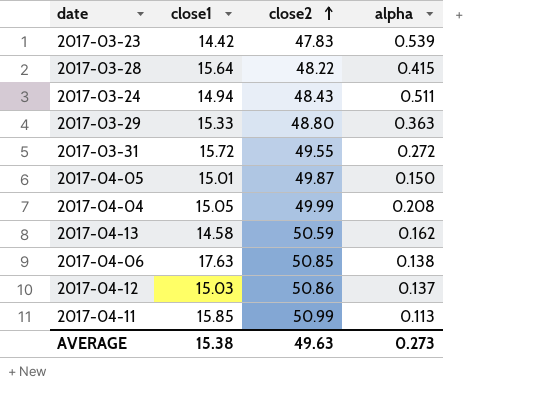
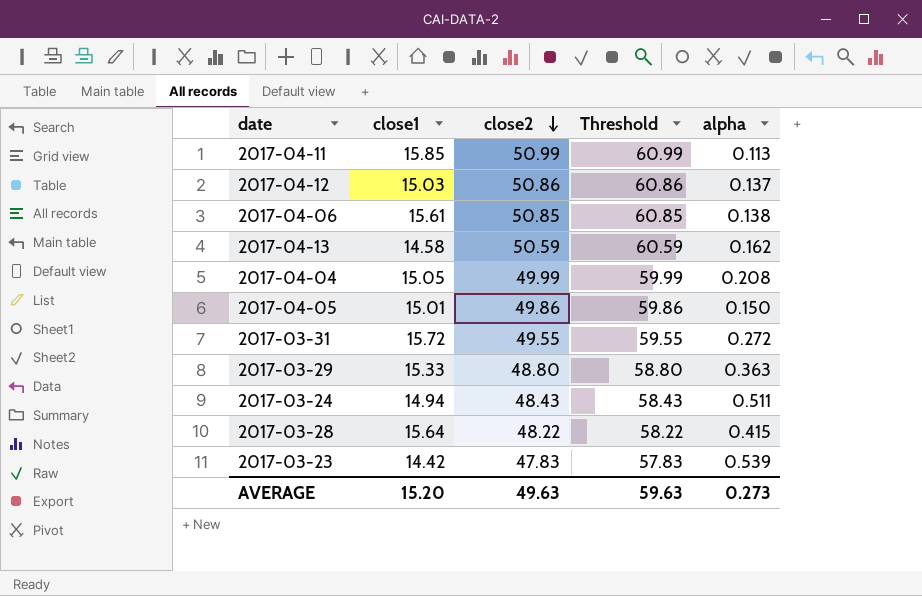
row order: close2 ascending -> close2 descending
column Threshold | formula: none -> [close2] + 10
2017-04-06 | close1: 17.63 -> 15.61
2017-04-05 | close2: 49.87 -> 49.86
AVERAGE | close1: 15.38 -> 15.20

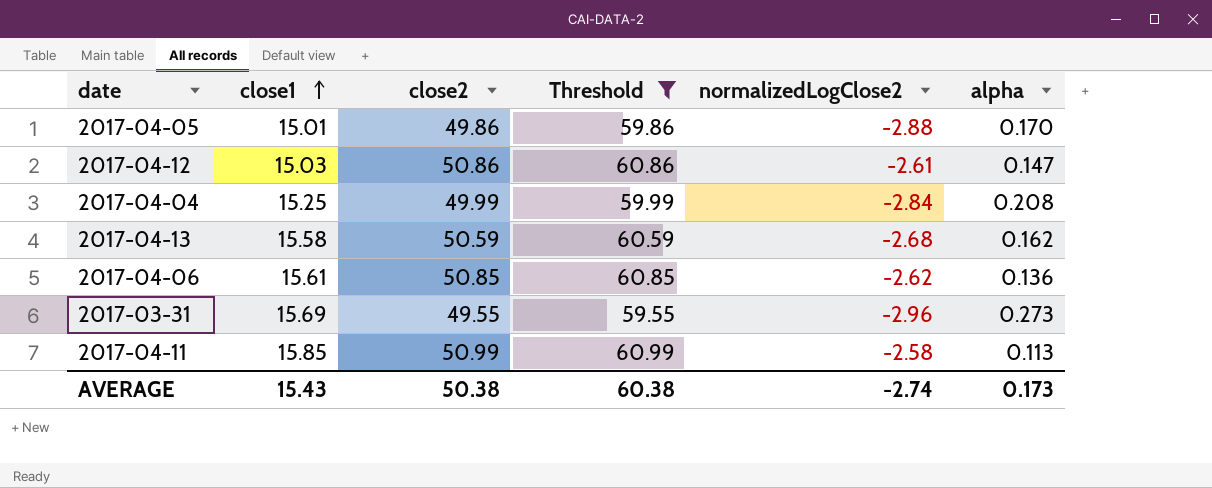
filter: none -> Threshold >= 59.55
row order: close2 descending -> close1 ascending
column normalizedLogClose2 | position: none -> 5
2017-04-05 | alpha: 0.150 -> 0.170
2017-04-12 | alpha: 0.137 -> 0.147
2017-04-04 | close1: 15.05 -> 15.25
2017-04-13 | close1: 14.58 -> 15.58
2017-04-06 | alpha: 0.138 -> 0.136
2017-03-31 | close1: 15.72 -> 15.69
2017-03-31 | alpha: 0.272 -> 0.273
AVERAGE | close1: 15.20 -> 15.43
AVERAGE | close2: 49.63 -> 50.38
AVERAGE | Threshold: 59.63 -> 60.38
AVERAGE | alpha: 0.273 -> 0.173

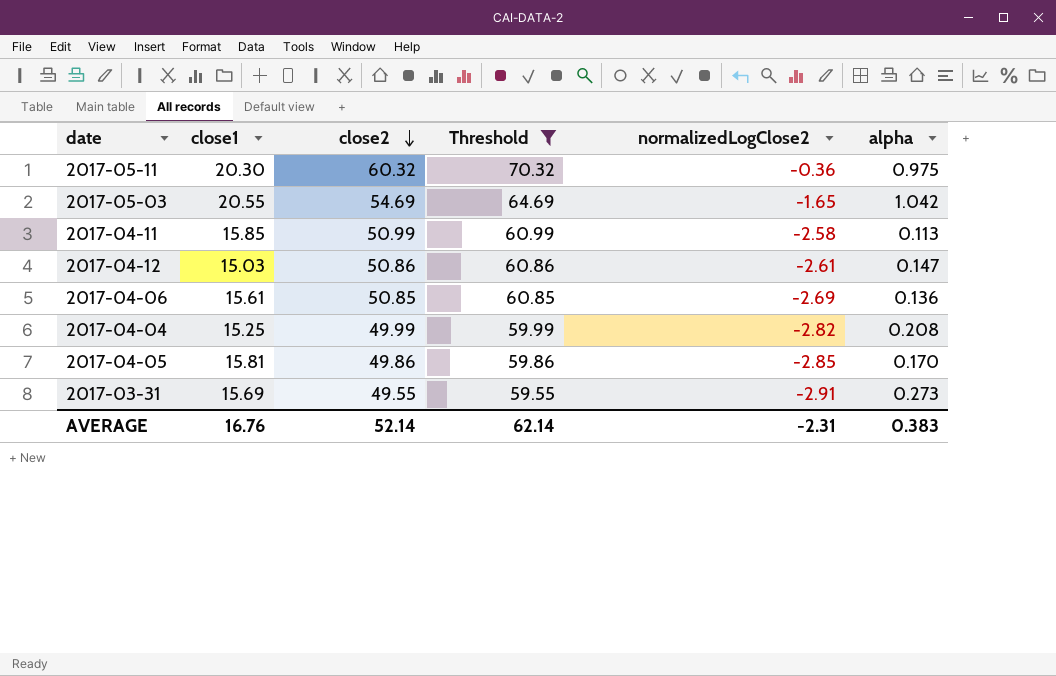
row order: close1 ascending -> close2 descending
row 2017-04-13: 15.58 | 50.59 | 60.59 | -2.68 | 0.162 -> none
row 2017-05-11: none -> 20.30 | 60.32 | 70.32 | -0.36 | 0.975
row 2017-05-03: none -> 20.55 | 54.69 | 64.69 | -1.65 | 1.042
2017-04-06 | normalizedLogClose2: -2.62 -> -2.69
2017-04-04 | normalizedLogClose2: -2.84 -> -2.82
2017-04-05 | close1: 15.01 -> 15.81
2017-04-05 | normalizedLogClose2: -2.88 -> -2.85
2017-03-31 | normalizedLogClose2: -2.96 -> -2.91
AVERAGE | close1: 15.43 -> 16.76
AVERAGE | close2: 50.38 -> 52.14
AVERAGE | Threshold: 60.38 -> 62.14
AVERAGE | normalizedLogClose2: -2.74 -> -2.31
AVERAGE | alpha: 0.173 -> 0.383

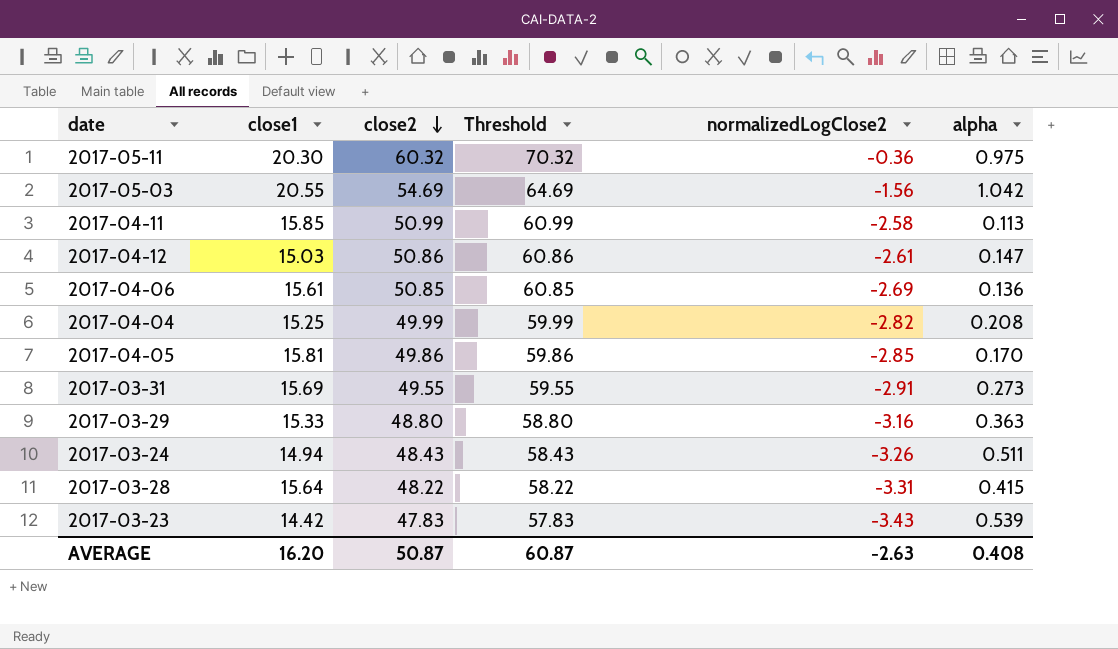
filter: Threshold >= 59.55 -> none
2017-05-03 | normalizedLogClose2: -1.65 -> -1.56
AVERAGE | close1: 16.76 -> 16.20
AVERAGE | close2: 52.14 -> 50.87
AVERAGE | Threshold: 62.14 -> 60.87
AVERAGE | normalizedLogClose2: -2.31 -> -2.63
AVERAGE | alpha: 0.383 -> 0.408

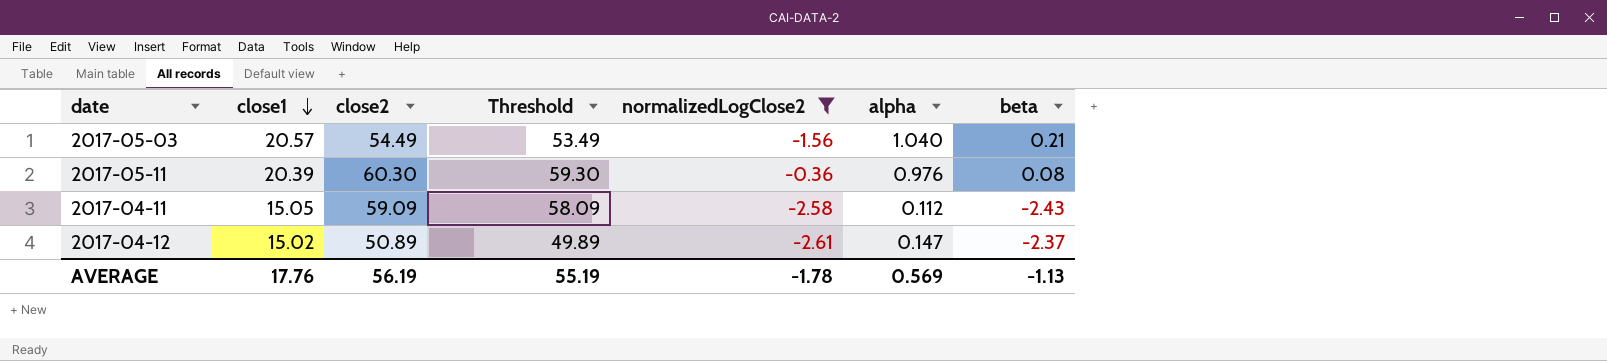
filter: none -> normalizedLogClose2 >= -2.61
row order: close2 descending -> close1 descending
column Threshold | formula: [close2] + 10 -> [close2] - 1
column beta | position: none -> 7
2017-05-03 | close1: 20.55 -> 20.57
2017-05-03 | close2: 54.69 -> 54.49
2017-05-03 | alpha: 1.042 -> 1.040
2017-05-11 | close1: 20.30 -> 20.39
2017-05-11 | close2: 60.32 -> 60.30
2017-05-11 | alpha: 0.975 -> 0.976
2017-04-11 | close1: 15.85 -> 15.05
2017-04-11 | close2: 50.99 -> 59.09
2017-04-11 | alpha: 0.113 -> 0.112
2017-04-12 | close1: 15.03 -> 15.02
2017-04-12 | close2: 50.86 -> 50.89
AVERAGE | close1: 16.20 -> 17.76
AVERAGE | close2: 50.87 -> 56.19
AVERAGE | Threshold: 60.87 -> 55.19
AVERAGE | normalizedLogClose2: -2.63 -> -1.78
AVERAGE | alpha: 0.408 -> 0.569

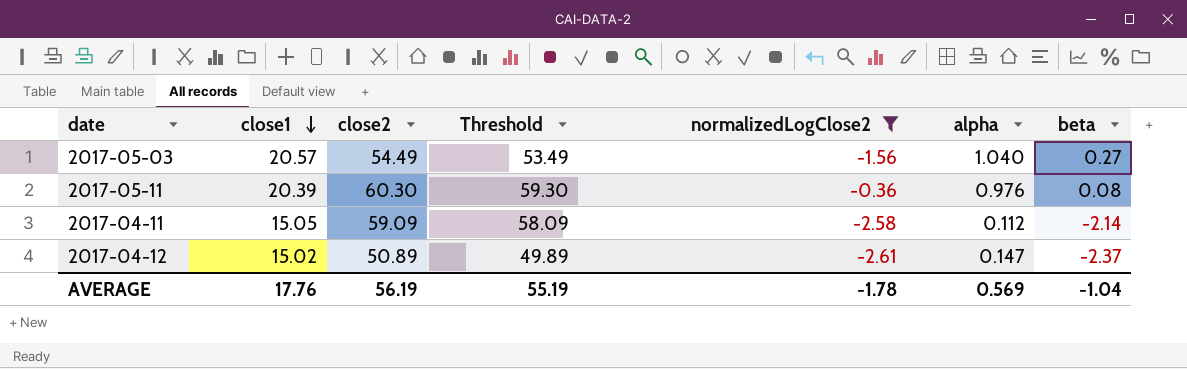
2017-05-03 | beta: 0.21 -> 0.27
2017-04-11 | beta: -2.43 -> -2.14
AVERAGE | beta: -1.13 -> -1.04

